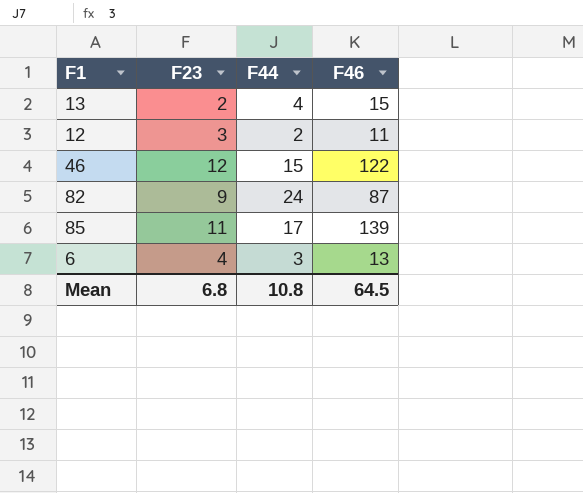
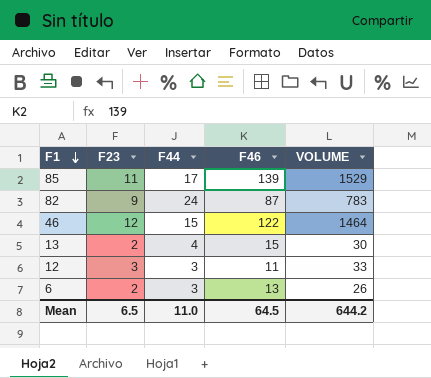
row order: none -> F1 descending
column VOLUME | formula: none -> [F23] * [F46]
12 | F44: 2 -> 3
6 | F23: 4 -> 2
Mean | F23: 6.8 -> 6.5
Mean | F44: 10.8 -> 11.0

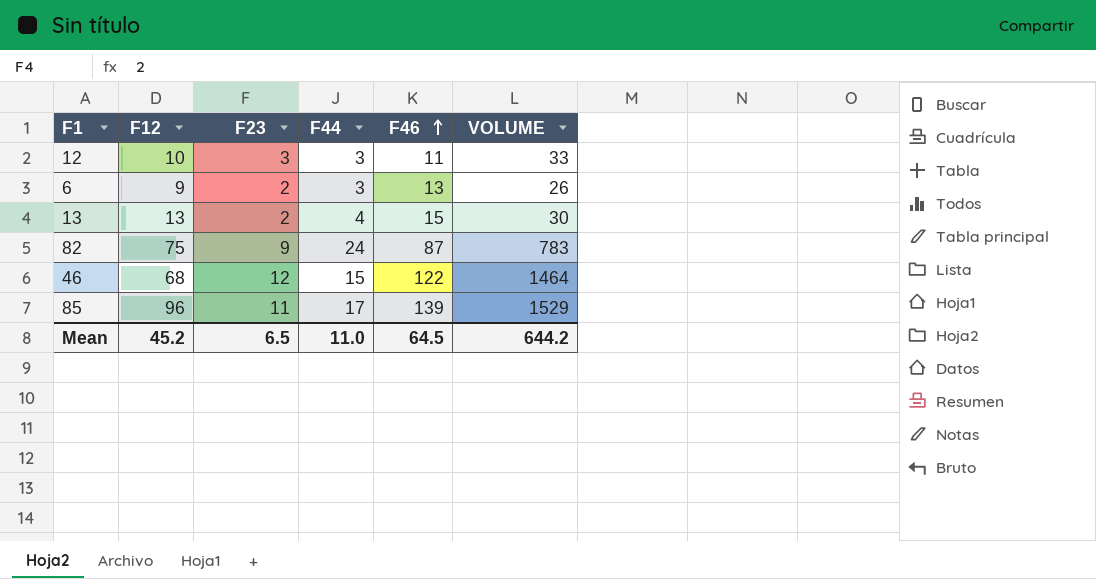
row order: F1 descending -> F46 ascending
column F12 | position: none -> 2

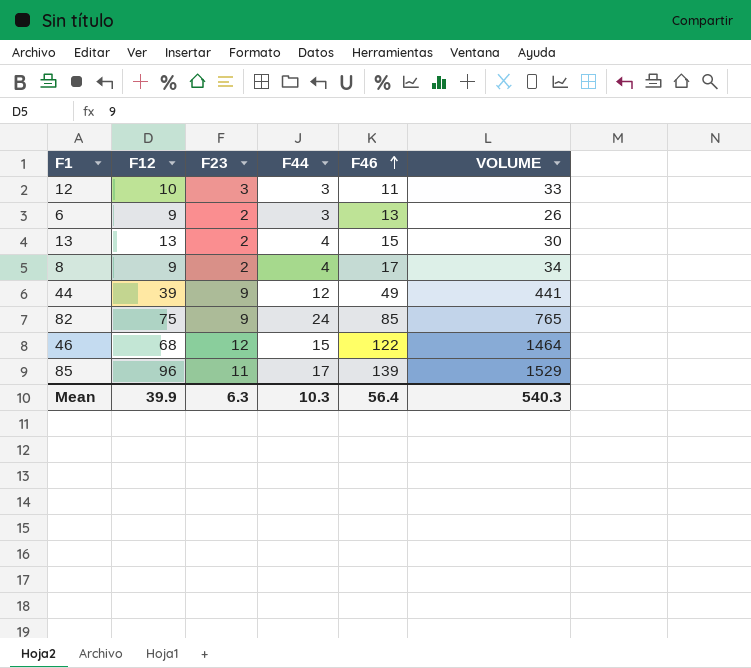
row 8: none -> 9 | 2 | 4 | 17 | 34
row 44: none -> 39 | 9 | 12 | 49 | 441
82 | F46: 87 -> 85
82 | VOLUME: 783 -> 765
Mean | F12: 45.2 -> 39.9
Mean | F23: 6.5 -> 6.3
Mean | F44: 11.0 -> 10.3
Mean | F46: 64.5 -> 56.4
Mean | VOLUME: 644.2 -> 540.3

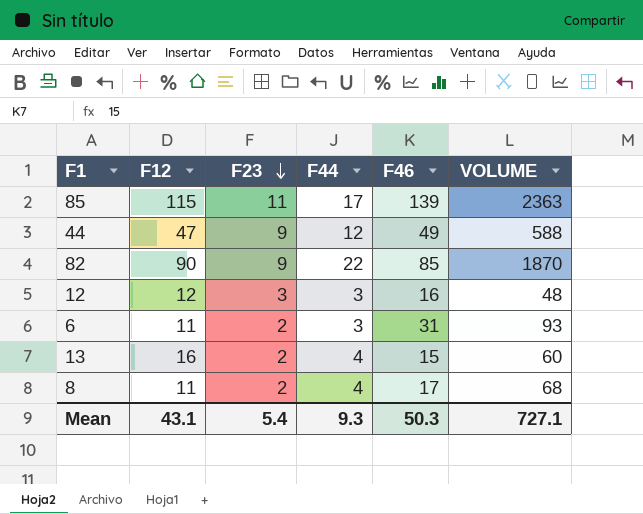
row order: F46 ascending -> F23 descending
column VOLUME | formula: [F23] * [F46] -> [F44] * [F46]
row 46: 68 | 12 | 15 | 122 | 1464 -> none
85 | F12: 96 -> 115
44 | F12: 39 -> 47
82 | F12: 75 -> 90
82 | F44: 24 -> 22
12 | F12: 10 -> 12
12 | F46: 11 -> 16
6 | F12: 9 -> 11
6 | F46: 13 -> 31
13 | F12: 13 -> 16
8 | F12: 9 -> 11
Mean | F12: 39.9 -> 43.1
Mean | F23: 6.3 -> 5.4
Mean | F44: 10.3 -> 9.3
Mean | F46: 56.4 -> 50.3
Mean | VOLUME: 540.3 -> 727.1

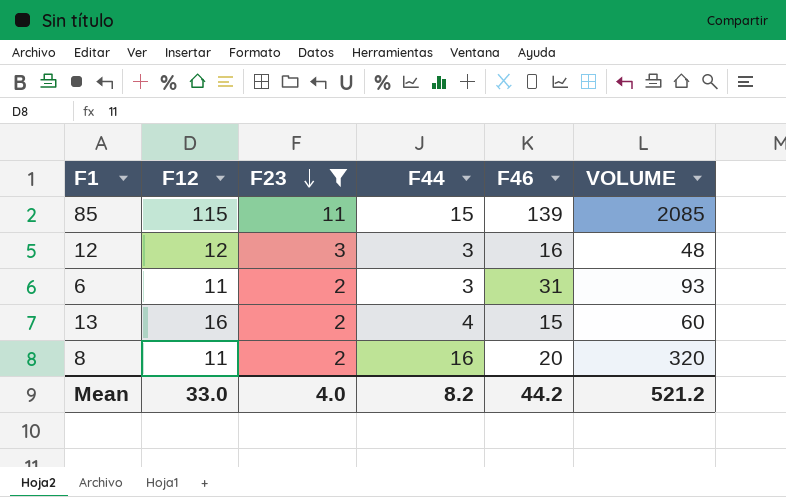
filter: none -> F23 != 9
85 | F44: 17 -> 15
85 | VOLUME: 2363 -> 2085
8 | F44: 4 -> 16
8 | F46: 17 -> 20
8 | VOLUME: 68 -> 320
Mean | F12: 43.1 -> 33.0
Mean | F23: 5.4 -> 4.0
Mean | F44: 9.3 -> 8.2
Mean | F46: 50.3 -> 44.2
Mean | VOLUME: 727.1 -> 521.2

